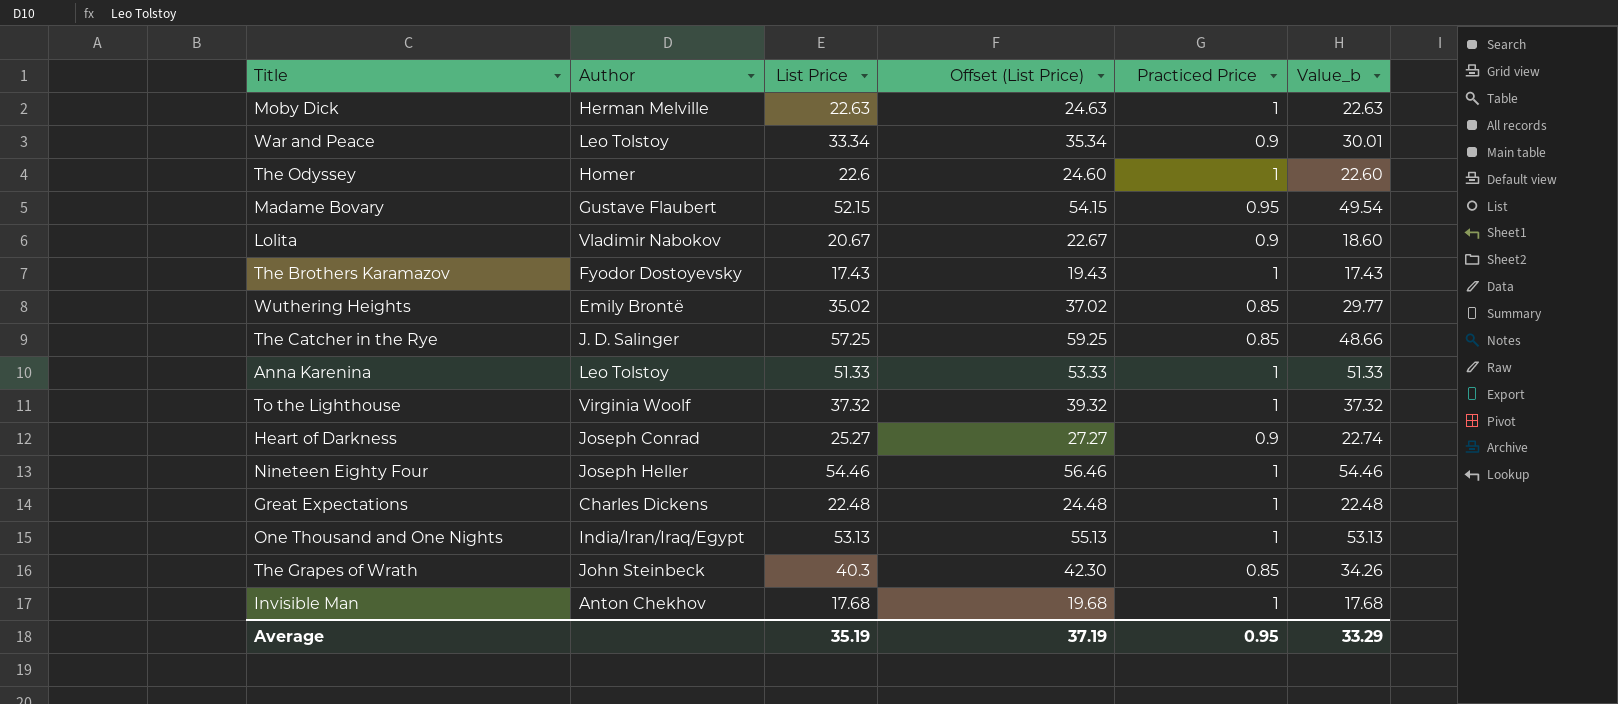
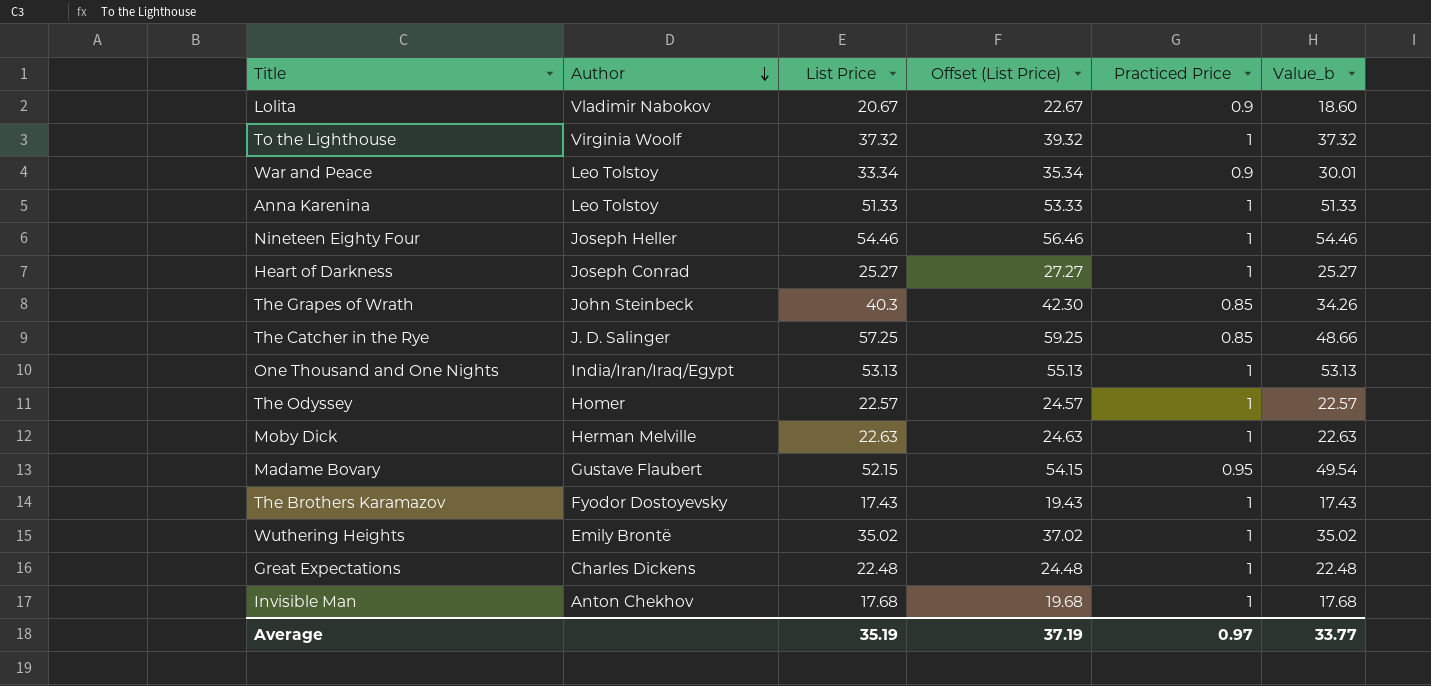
row order: none -> Author descending
Heart of Darkness | Practiced Price: 0.9 -> 1
Heart of Darkness | Value_b: 22.74 -> 25.27
The Odyssey | List Price: 22.6 -> 22.57
The Odyssey | Offset (List Price): 24.60 -> 24.57
The Odyssey | Value_b: 22.60 -> 22.57
Wuthering Heights | Practiced Price: 0.85 -> 1
Wuthering Heights | Value_b: 29.77 -> 35.02
Average | Practiced Price: 0.95 -> 0.97
Average | Value_b: 33.29 -> 33.77

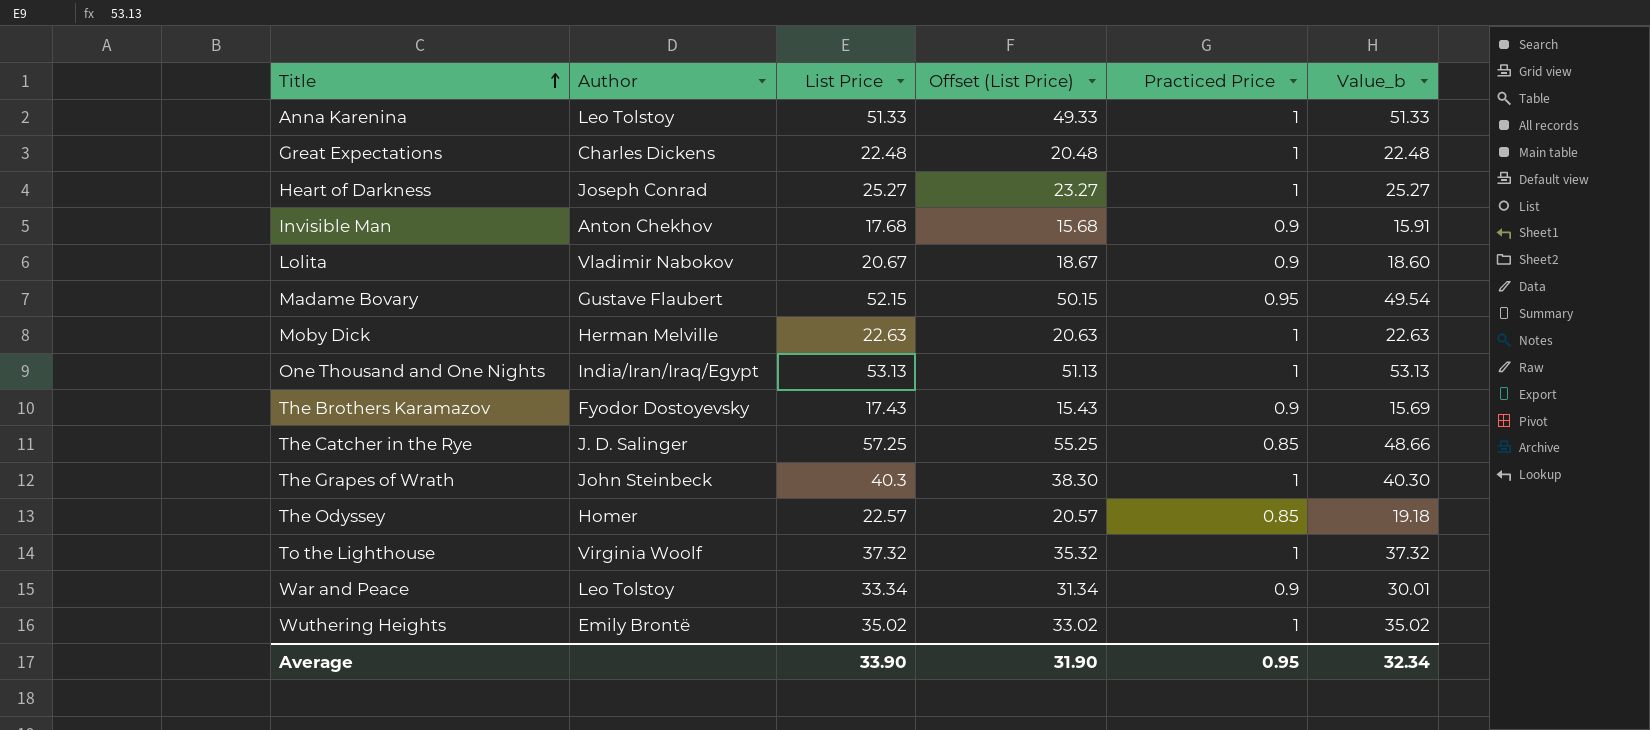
row order: Author descending -> Title ascending
column Offset (List Price) | formula: [List Price] + 2 -> [List Price] - 2
row Nineteen Eighty Four: Joseph Heller | 54.46 | 56.46 | 1 | 54.46 -> none
Invisible Man | Practiced Price: 1 -> 0.9
Invisible Man | Value_b: 17.68 -> 15.91
The Brothers Karamazov | Practiced Price: 1 -> 0.9
The Brothers Karamazov | Value_b: 17.43 -> 15.69
The Grapes of Wrath | Practiced Price: 0.85 -> 1
The Grapes of Wrath | Value_b: 34.26 -> 40.30
The Odyssey | Practiced Price: 1 -> 0.85
The Odyssey | Value_b: 22.57 -> 19.18
Average | List Price: 35.19 -> 33.90
Average | Offset (List Price): 37.19 -> 31.90
Average | Practiced Price: 0.97 -> 0.95
Average | Value_b: 33.77 -> 32.34

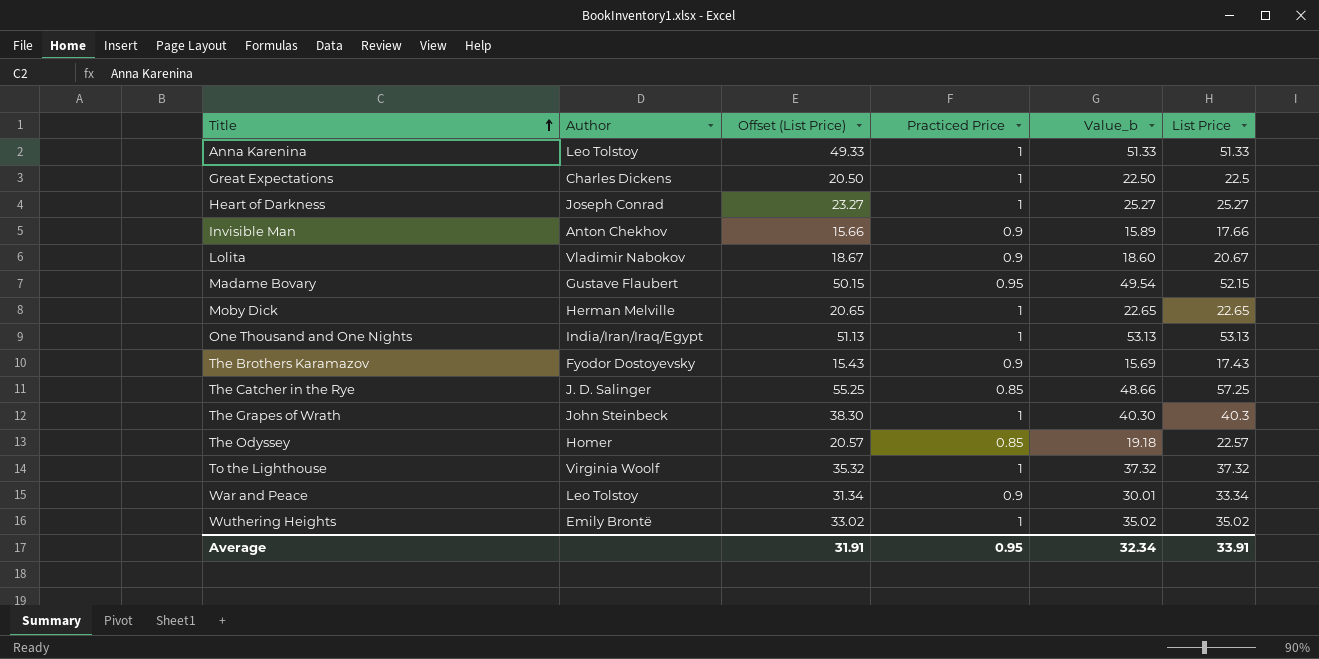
column List Price | position: 3 -> 6
Great Expectations | Offset (List Price): 20.48 -> 20.50
Great Expectations | Value_b: 22.48 -> 22.50
Great Expectations | List Price: 22.48 -> 22.5
Invisible Man | Offset (List Price): 15.68 -> 15.66
Invisible Man | Value_b: 15.91 -> 15.89
Invisible Man | List Price: 17.68 -> 17.66
Moby Dick | Offset (List Price): 20.63 -> 20.65
Moby Dick | Value_b: 22.63 -> 22.65
Moby Dick | List Price: 22.63 -> 22.65
Average | Offset (List Price): 31.90 -> 31.91
Average | List Price: 33.90 -> 33.91

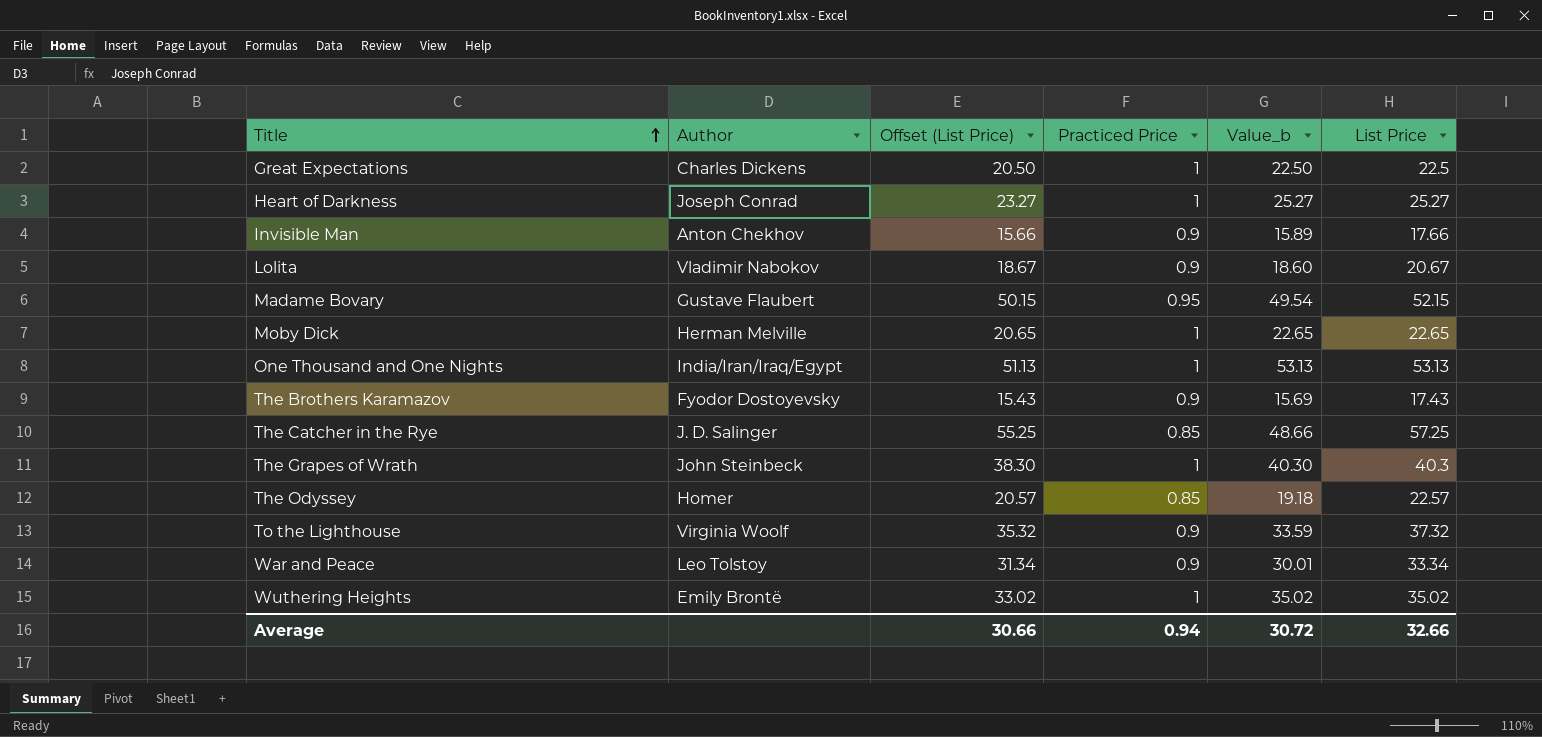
row Anna Karenina: Leo Tolstoy | 49.33 | 1 | 51.33 | 51.33 -> none
To the Lighthouse | Practiced Price: 1 -> 0.9
To the Lighthouse | Value_b: 37.32 -> 33.59
Average | Offset (List Price): 31.91 -> 30.66
Average | Practiced Price: 0.95 -> 0.94
Average | Value_b: 32.34 -> 30.72
Average | List Price: 33.91 -> 32.66

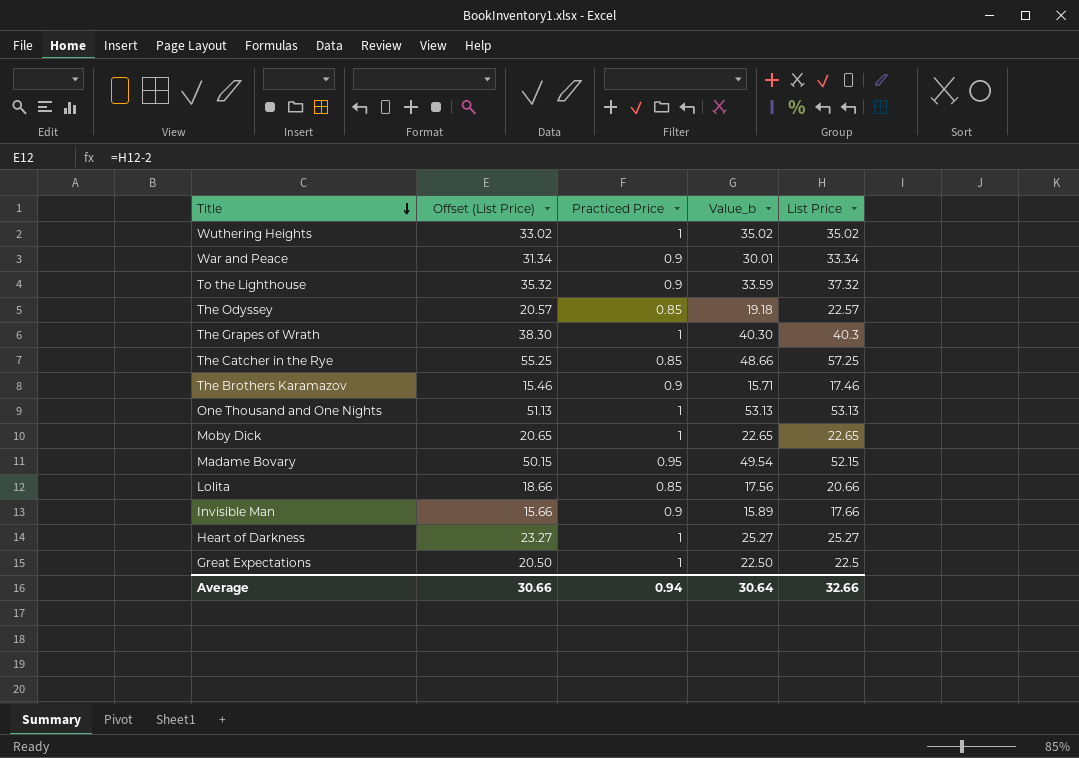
row order: Title ascending -> Title descending
column Author | position: 2 -> none
The Brothers Karamazov | Offset (List Price): 15.43 -> 15.46
The Brothers Karamazov | Value_b: 15.69 -> 15.71
The Brothers Karamazov | List Price: 17.43 -> 17.46
Lolita | Offset (List Price): 18.67 -> 18.66
Lolita | Practiced Price: 0.9 -> 0.85
Lolita | Value_b: 18.60 -> 17.56
Lolita | List Price: 20.67 -> 20.66
Average | Value_b: 30.72 -> 30.64

